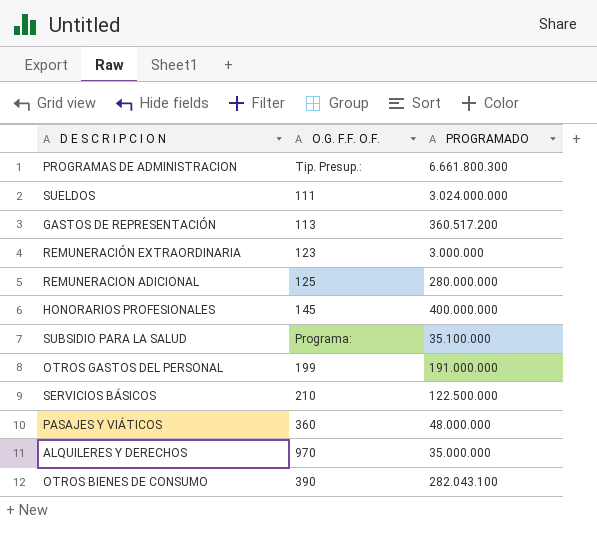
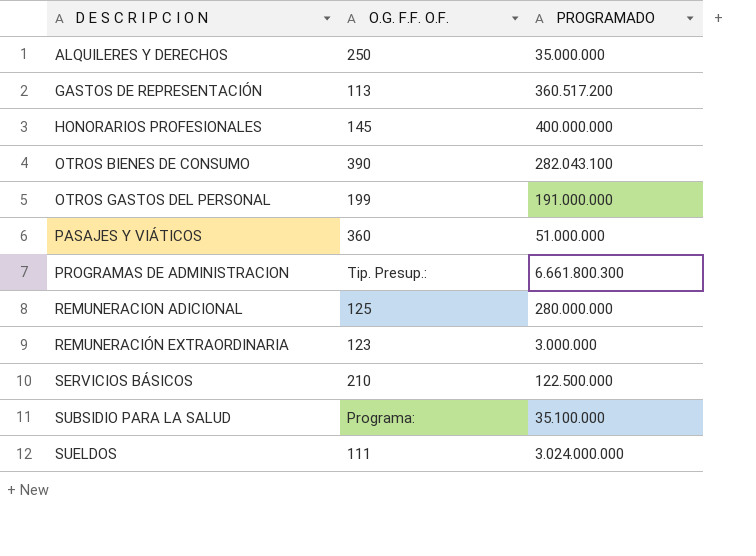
row order: none -> D E S C R I P C I O N ascending
ALQUILERES Y DERECHOS | O.G. F.F. O.F.: 970 -> 250
PASAJES Y VIÁTICOS | PROGRAMADO: 48.000.000 -> 51.000.000

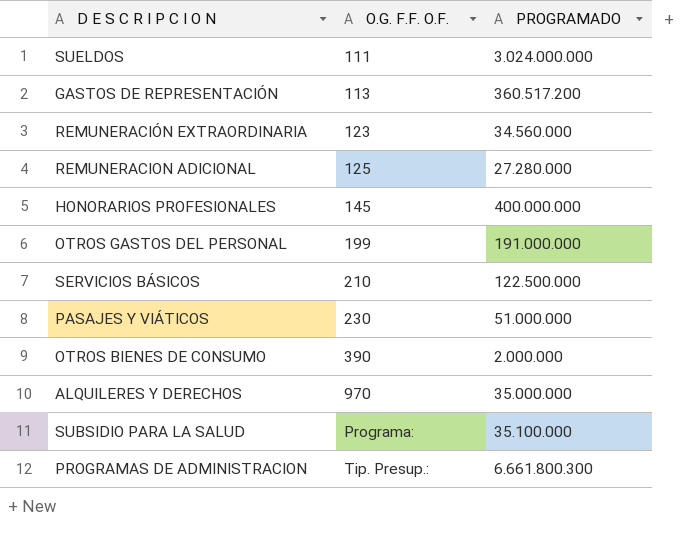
row order: D E S C R I P C I O N ascending -> O.G. F.F. O.F. ascending
REMUNERACIÓN EXTRAORDINARIA | PROGRAMADO: 3.000.000 -> 34.560.000
REMUNERACION ADICIONAL | PROGRAMADO: 280.000.000 -> 27.280.000
PASAJES Y VIÁTICOS | O.G. F.F. O.F.: 360 -> 230
OTROS BIENES DE CONSUMO | PROGRAMADO: 282.043.100 -> 2.000.000
ALQUILERES Y DERECHOS | O.G. F.F. O.F.: 250 -> 970

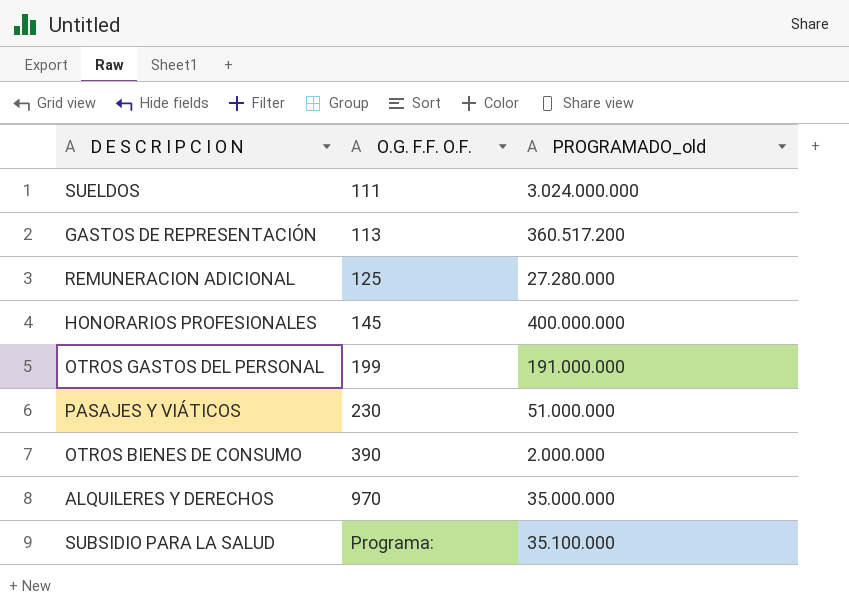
column name: PROGRAMADO -> PROGRAMADO_old
row REMUNERACIÓN EXTRAORDINARIA: 123 | 34.560.000 -> none
row SERVICIOS BÁSICOS: 210 | 122.500.000 -> none
row PROGRAMAS DE ADMINISTRACION: Tip. Presup.: | 6.661.800.300 -> none

